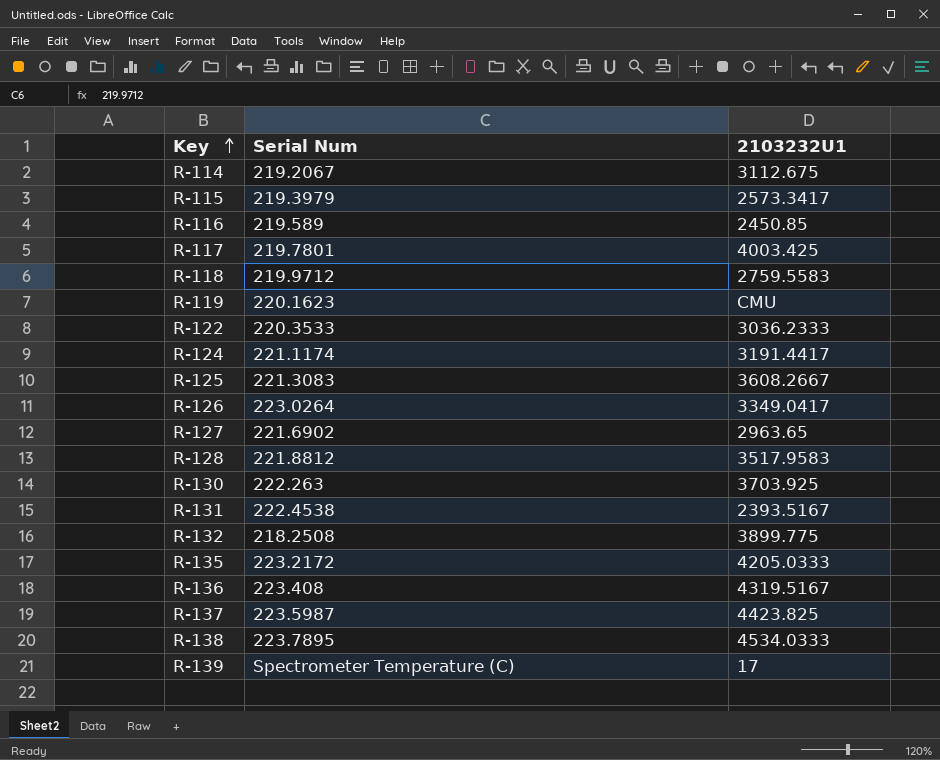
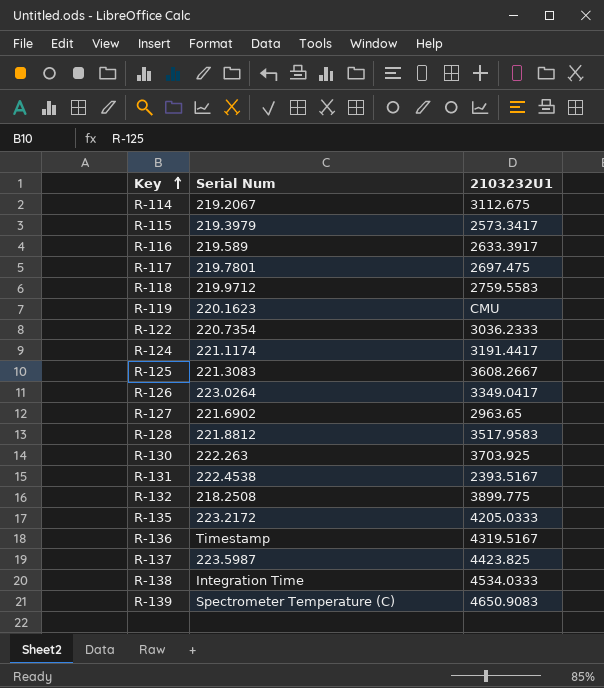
R-116 | 2103232U1: 2450.85 -> 2633.3917
R-117 | 2103232U1: 4003.425 -> 2697.475
R-122 | Serial Num: 220.3533 -> 220.7354
R-136 | Serial Num: 223.408 -> Timestamp
R-138 | Serial Num: 223.7895 -> Integration Time
R-139 | 2103232U1: 17 -> 4650.9083

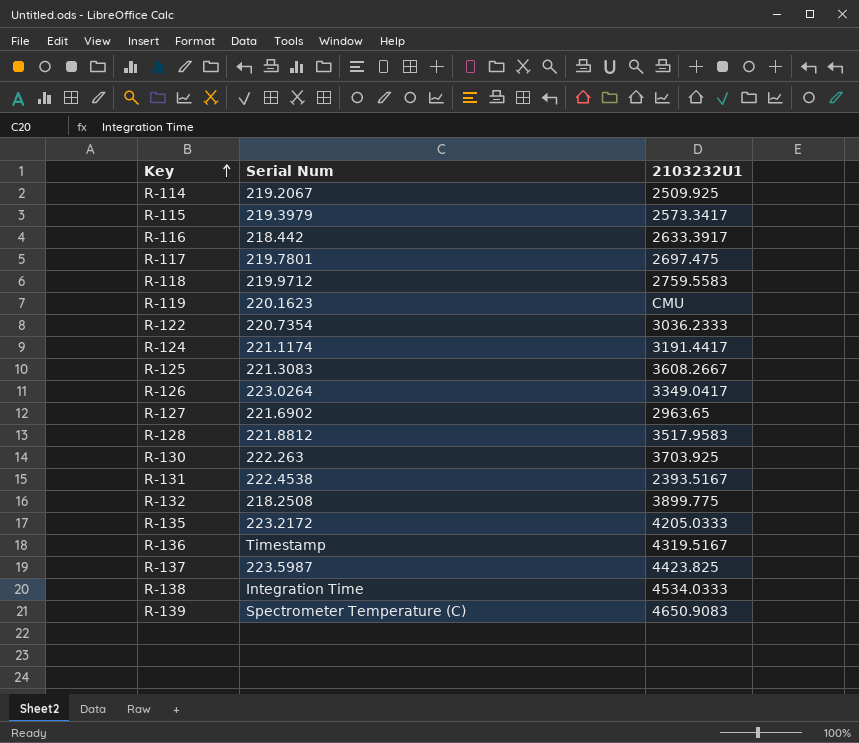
R-114 | 2103232U1: 3112.675 -> 2509.925
R-116 | Serial Num: 219.589 -> 218.442

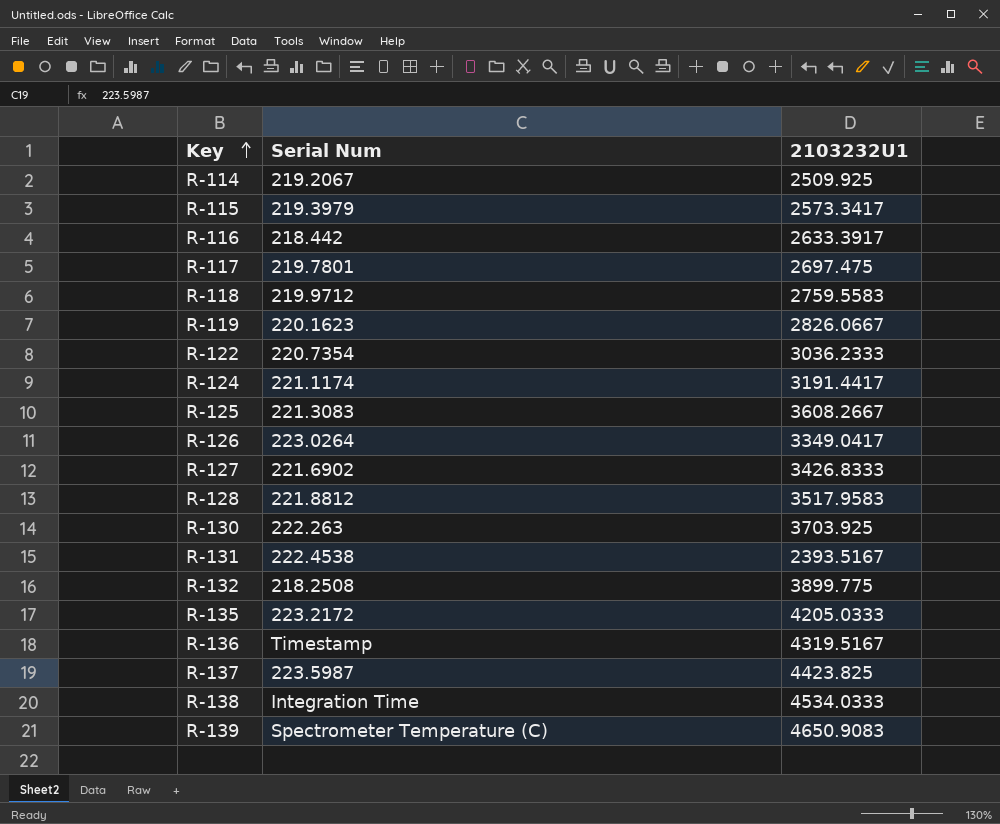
R-119 | 2103232U1: CMU -> 2826.0667
R-127 | 2103232U1: 2963.65 -> 3426.8333

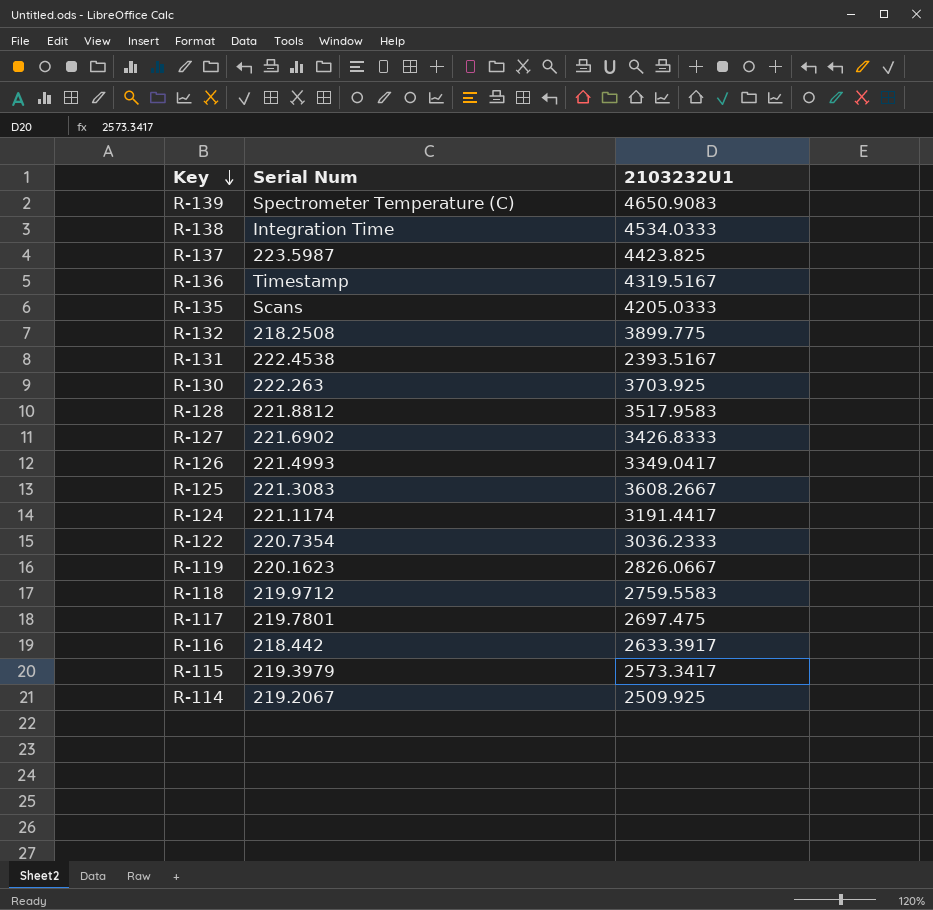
row order: Key ascending -> Key descending
R-135 | Serial Num: 223.2172 -> Scans
R-126 | Serial Num: 223.0264 -> 221.4993

